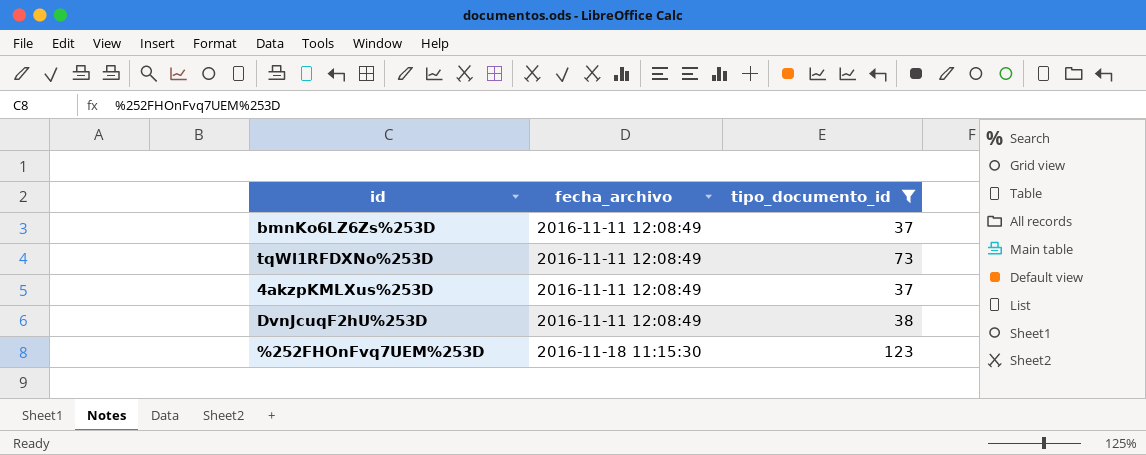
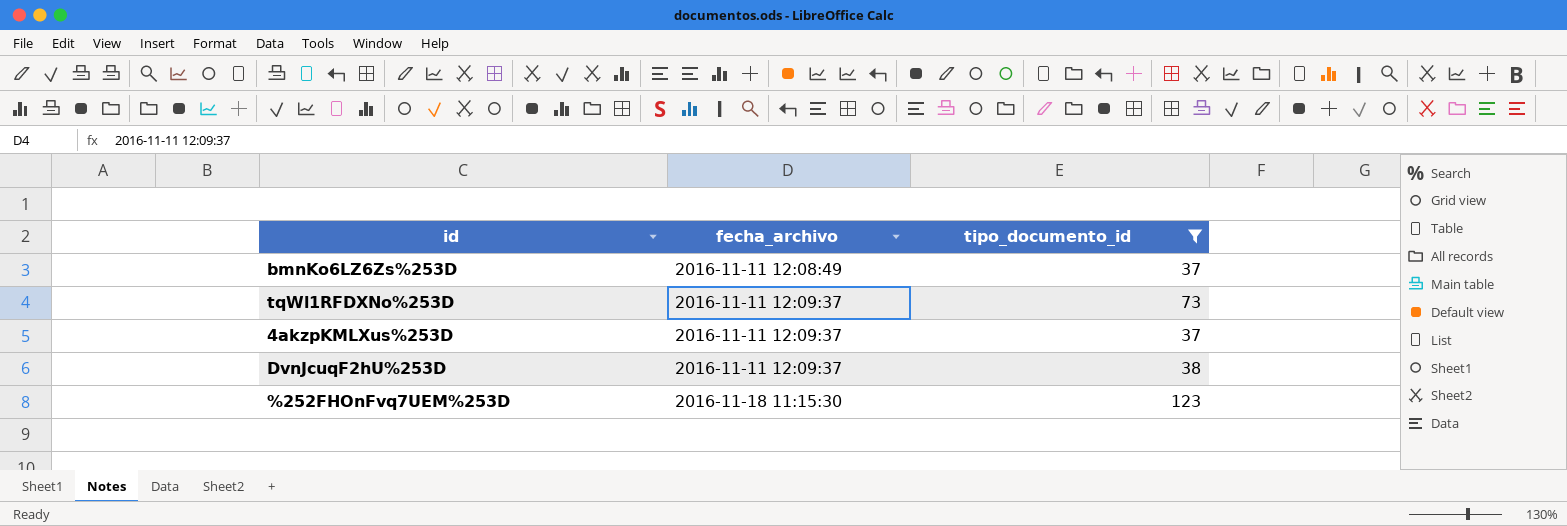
tqWl1RFDXNo%253D | fecha_archivo: 2016-11-11 12:08:49 -> 2016-11-11 12:09:37
4akzpKMLXus%253D | fecha_archivo: 2016-11-11 12:08:49 -> 2016-11-11 12:09:37
DvnJcuqF2hU%253D | fecha_archivo: 2016-11-11 12:08:49 -> 2016-11-11 12:09:37

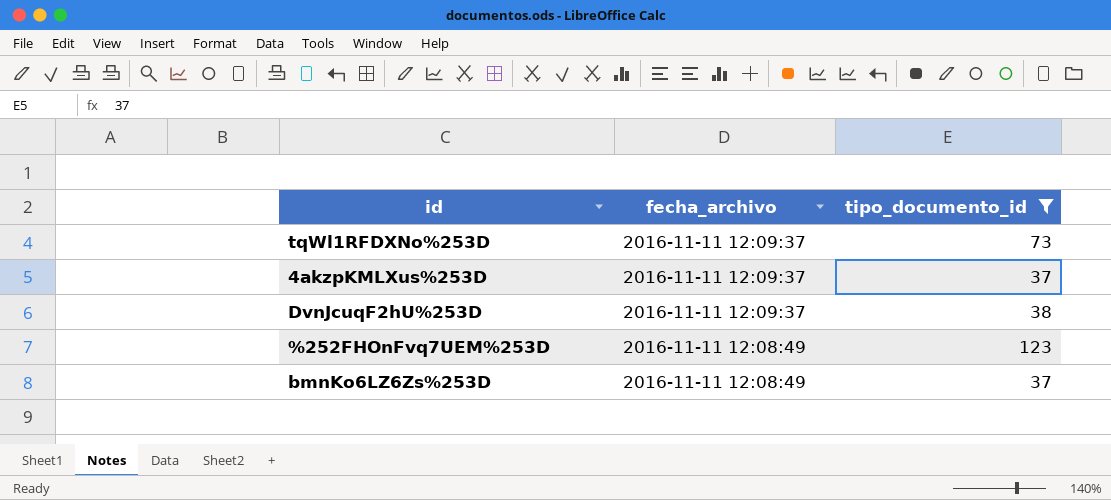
row order: fecha_archivo ascending -> fecha_archivo descending
%252FHOnFvq7UEM%253D | fecha_archivo: 2016-11-18 11:15:30 -> 2016-11-11 12:08:49

